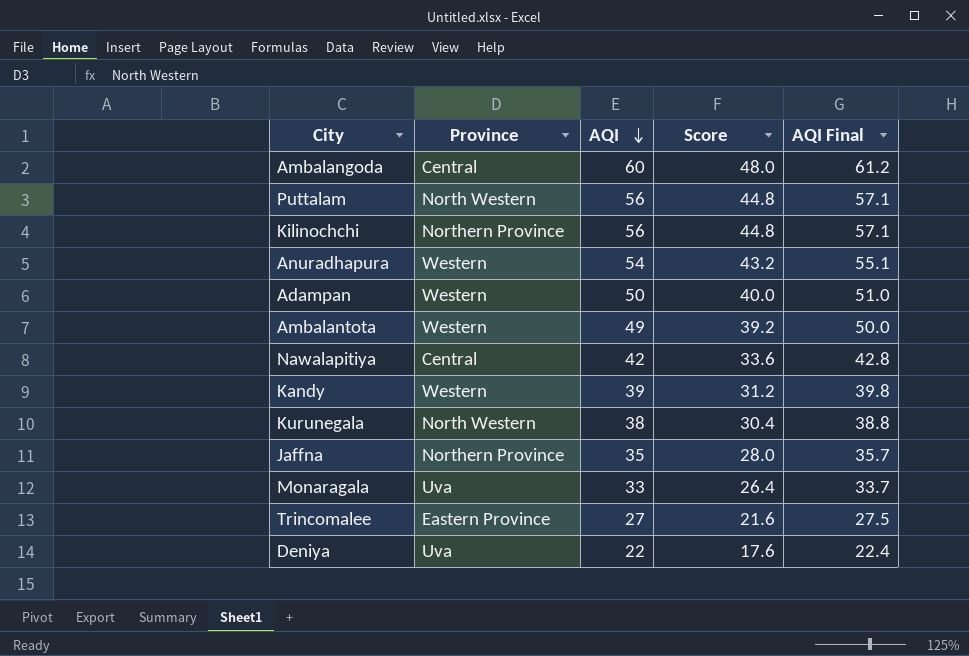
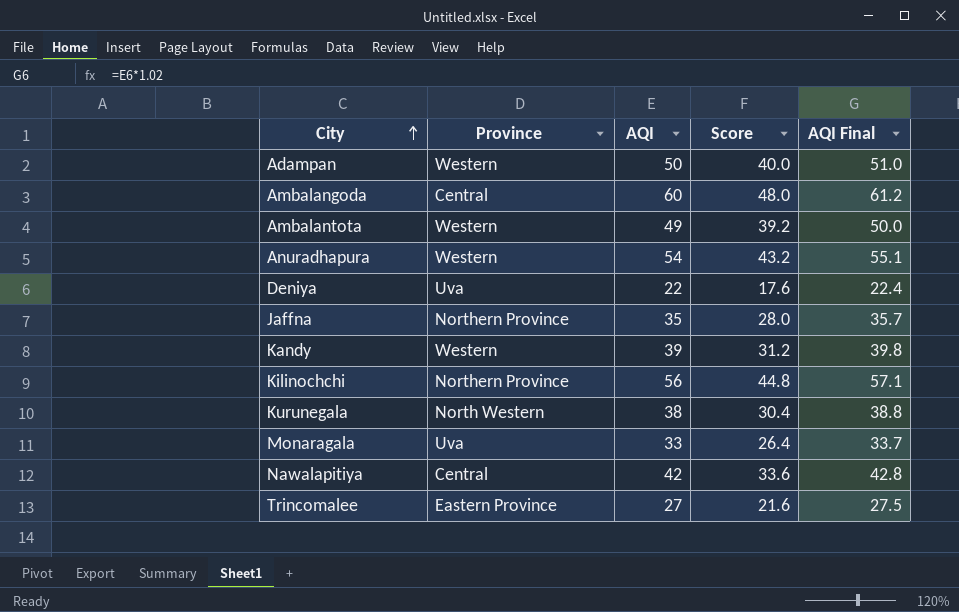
row order: AQI descending -> City ascending
row Puttalam: North Western | 56 | 44.8 | 57.1 -> none

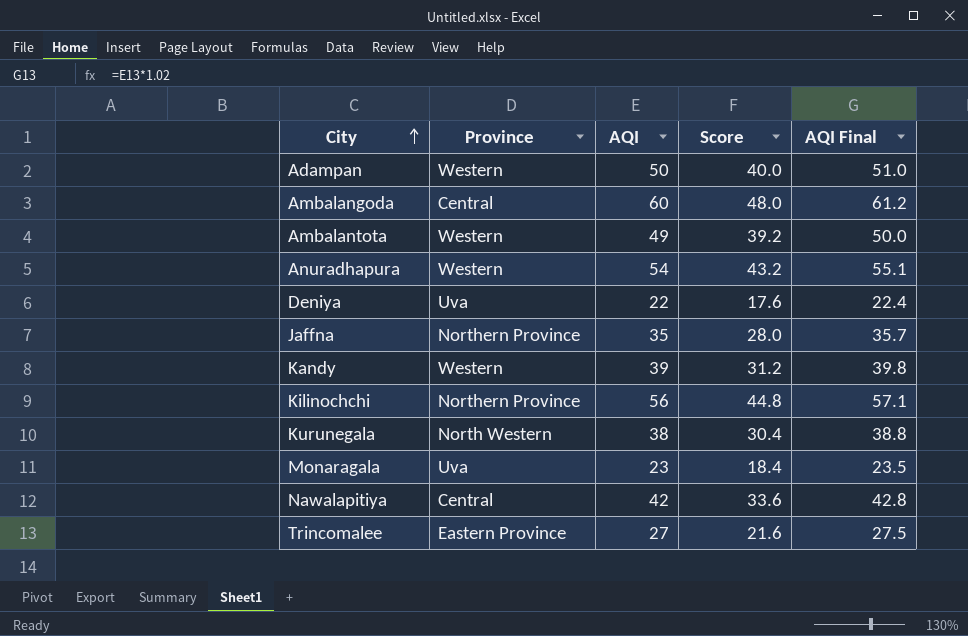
Monaragala | AQI: 33 -> 23
Monaragala | Score: 26.4 -> 18.4
Monaragala | AQI Final: 33.7 -> 23.5

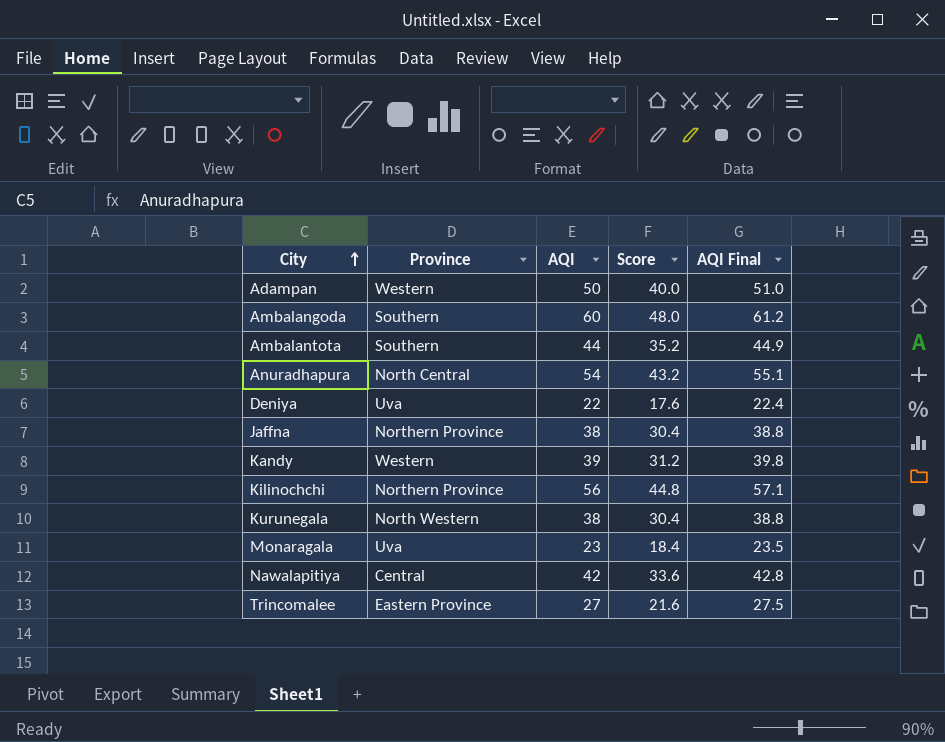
Ambalangoda | Province: Central -> Southern
Ambalantota | Province: Western -> Southern
Ambalantota | AQI: 49 -> 44
Ambalantota | Score: 39.2 -> 35.2
Ambalantota | AQI Final: 50.0 -> 44.9
Anuradhapura | Province: Western -> North Central
Jaffna | AQI: 35 -> 38
Jaffna | Score: 28.0 -> 30.4
Jaffna | AQI Final: 35.7 -> 38.8

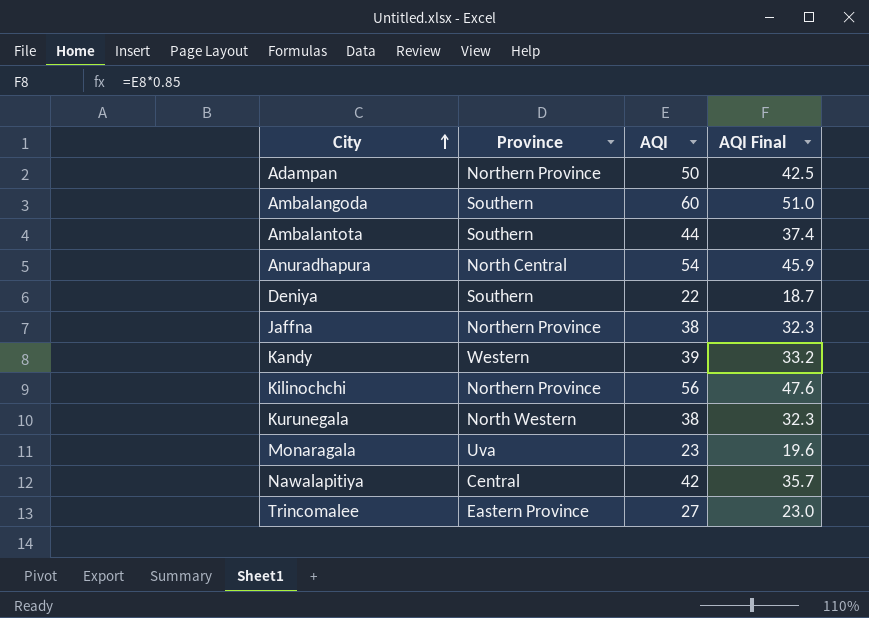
column Score | formula: [AQI] * 0.8 -> none
column AQI Final | formula: [AQI] * 1.02 -> [AQI] * 0.85
Adampan | Province: Western -> Northern Province
Deniya | Province: Uva -> Southern

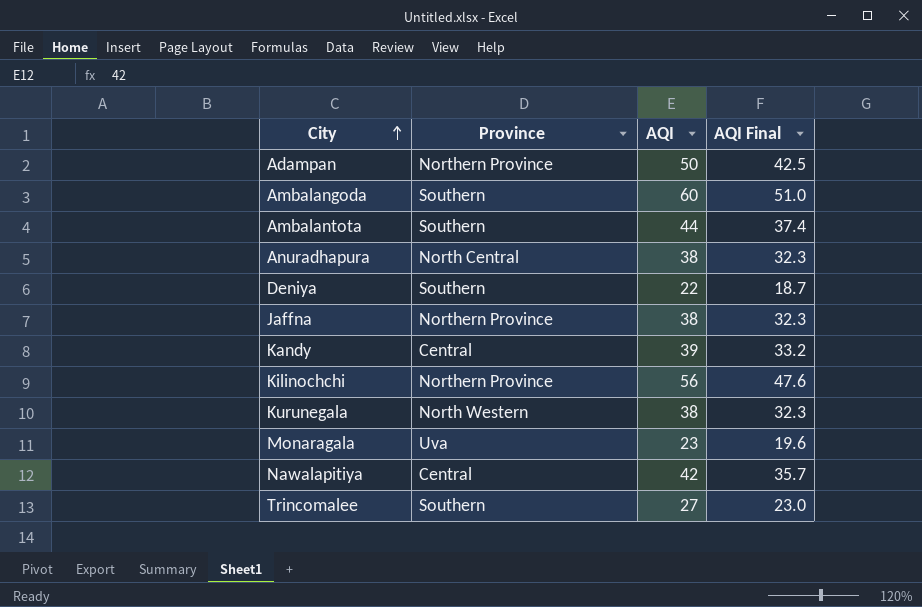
Anuradhapura | AQI: 54 -> 38
Anuradhapura | AQI Final: 45.9 -> 32.3
Kandy | Province: Western -> Central
Trincomalee | Province: Eastern Province -> Southern

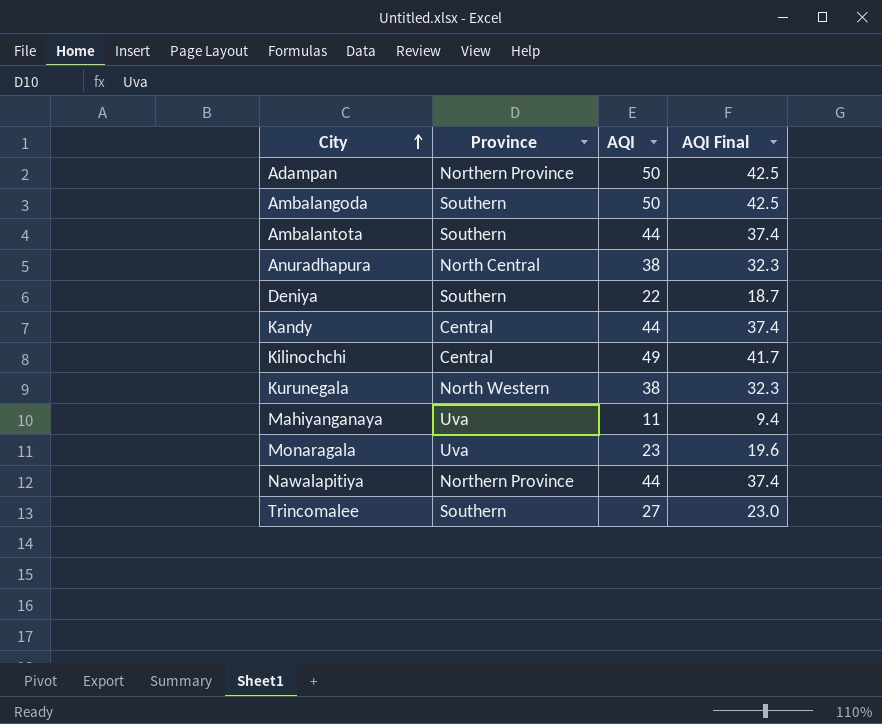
row Jaffna: Northern Province | 38 | 32.3 -> none
Ambalangoda | AQI: 60 -> 50
Ambalangoda | AQI Final: 51.0 -> 42.5
Kandy | AQI: 39 -> 44
Kandy | AQI Final: 33.2 -> 37.4
Kilinochchi | Province: Northern Province -> Central
Kilinochchi | AQI: 56 -> 49
Kilinochchi | AQI Final: 47.6 -> 41.7
row Mahiyanganaya: none -> Uva | 11 | 9.4
Nawalapitiya | Province: Central -> Northern Province
Nawalapitiya | AQI: 42 -> 44
Nawalapitiya | AQI Final: 35.7 -> 37.4

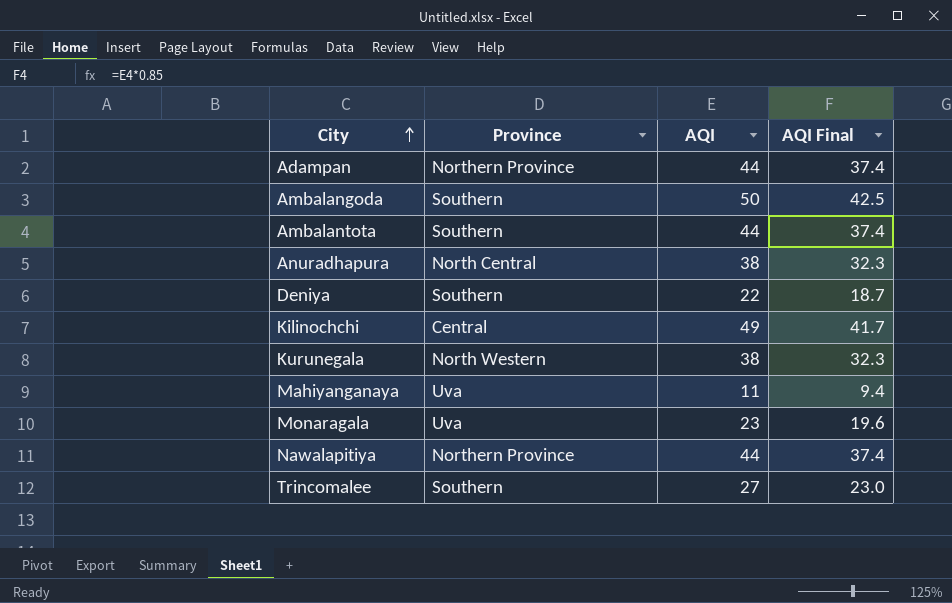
row Kandy: Central | 44 | 37.4 -> none
Adampan | AQI: 50 -> 44
Adampan | AQI Final: 42.5 -> 37.4

